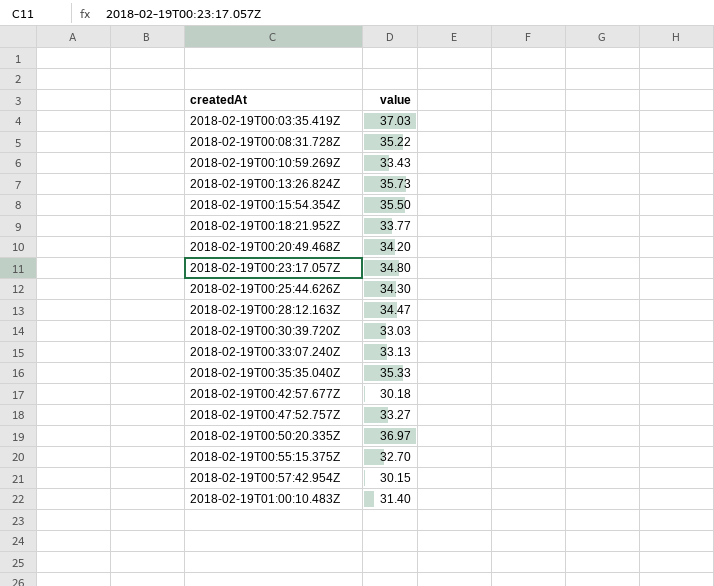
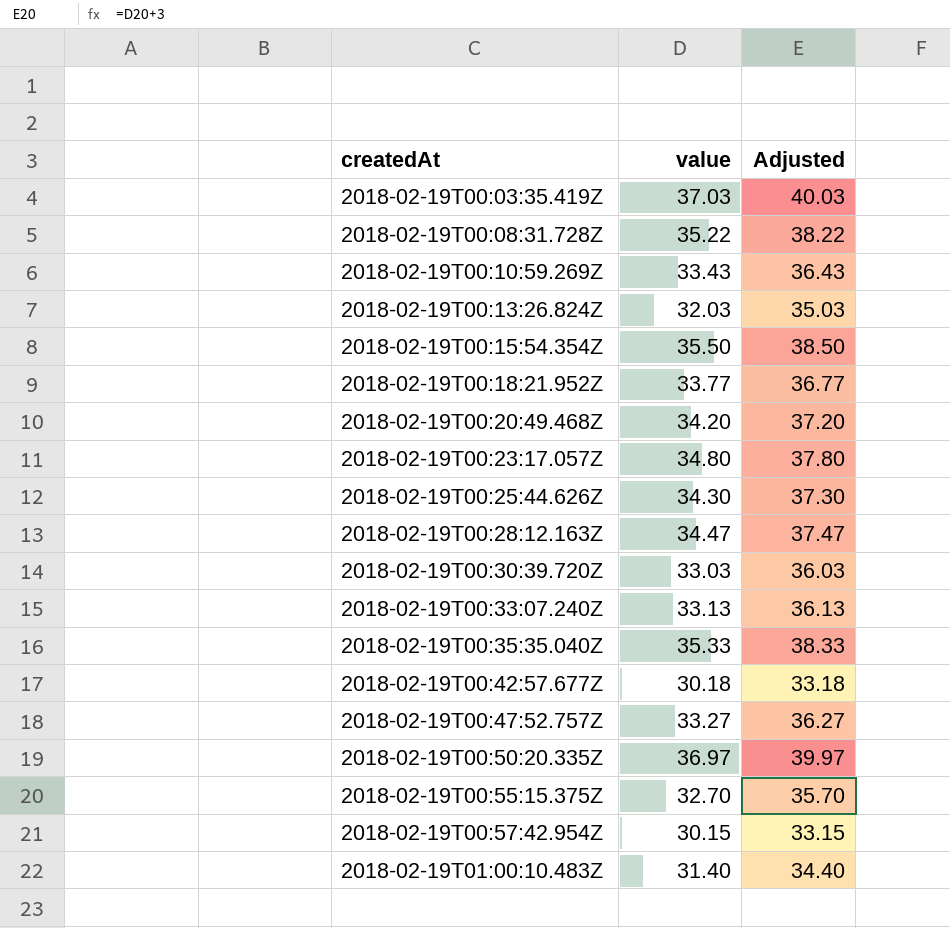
column Adjusted | formula: none -> [value] + 3
2018-02-19T00:13:26.824Z | value: 35.73 -> 32.03

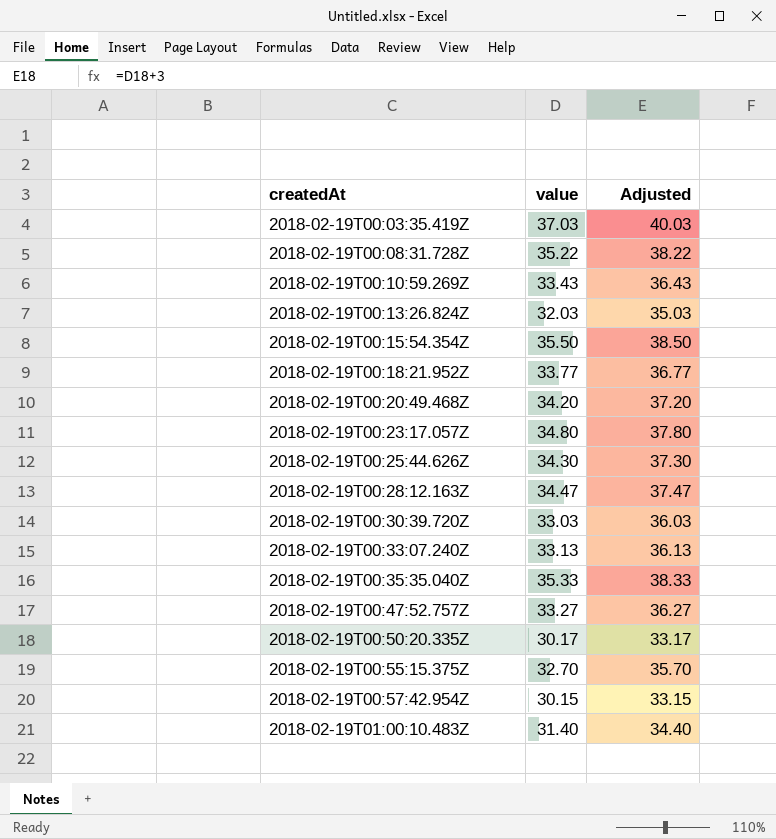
row 2018-02-19T00:42:57.677Z: 30.18 | 33.18 -> none
2018-02-19T00:50:20.335Z | value: 36.97 -> 30.17
2018-02-19T00:50:20.335Z | Adjusted: 39.97 -> 33.17

